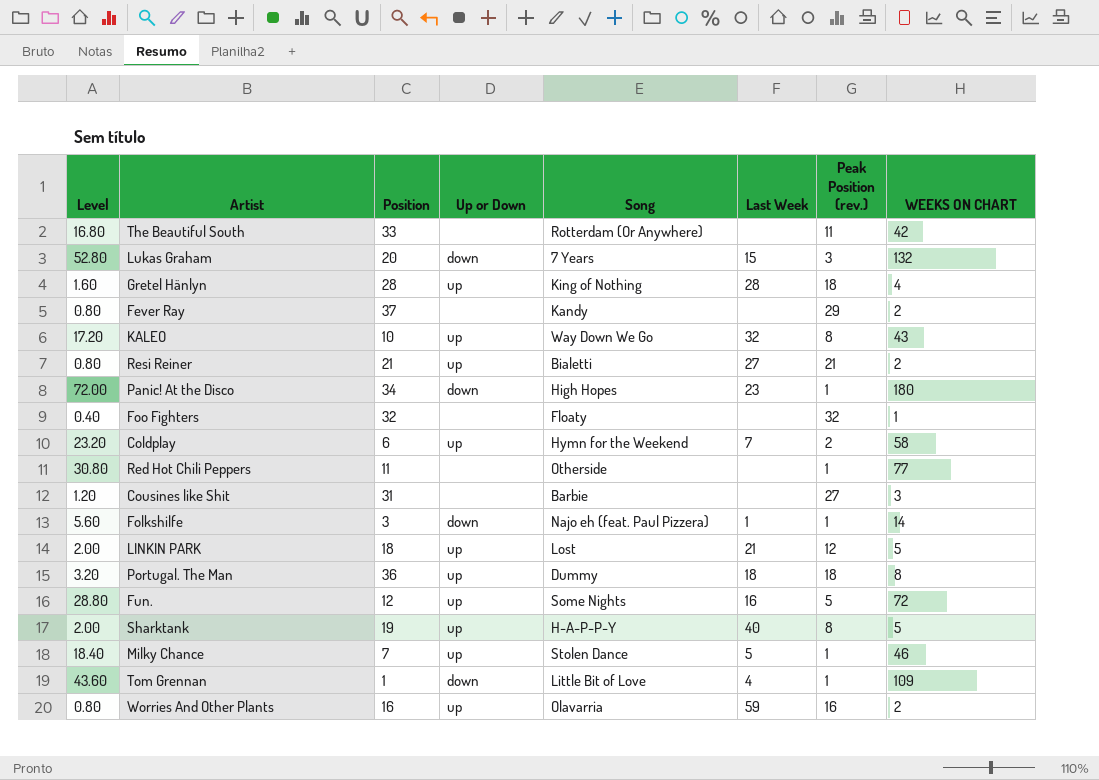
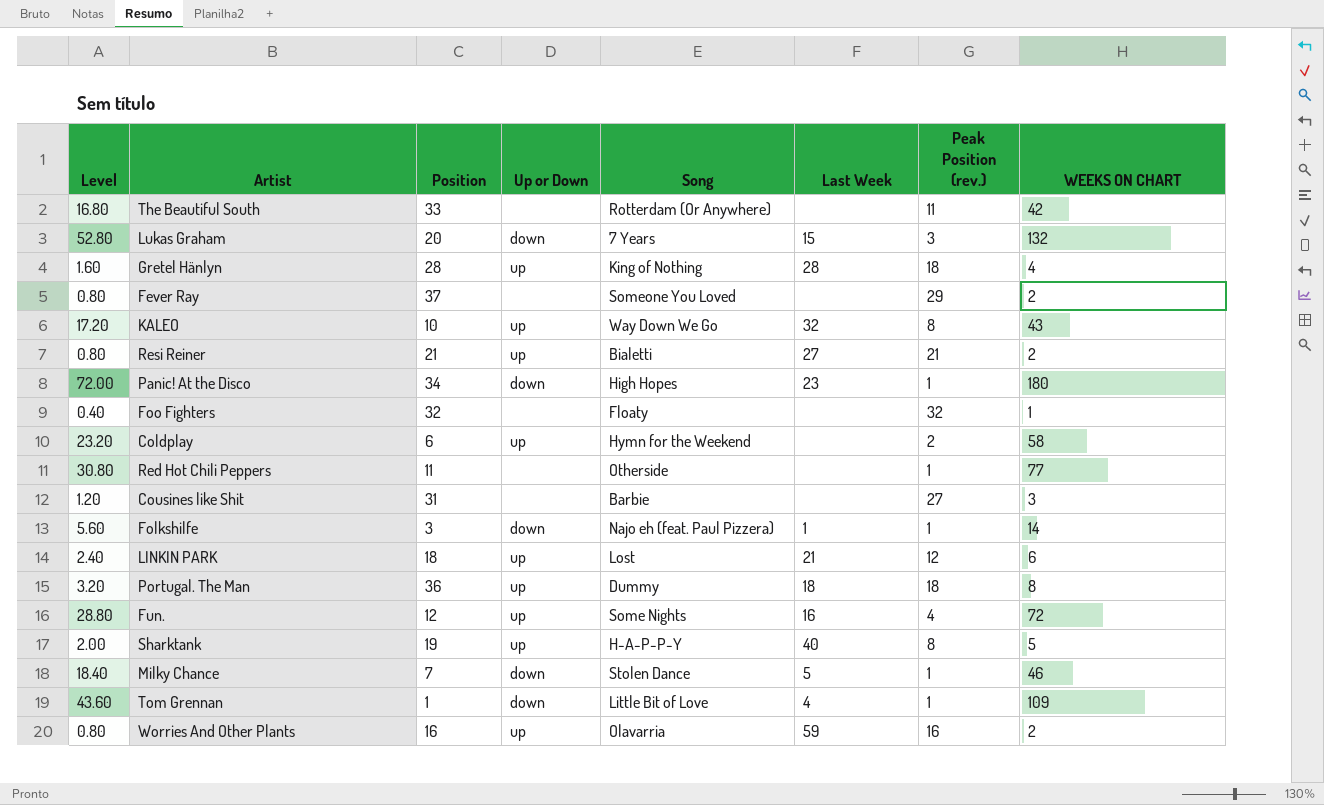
Fever Ray | Song: Kandy -> Someone You Loved
Coldplay | Last Week: 7 -> none
LINKIN PARK | Level: 2.00 -> 2.40
LINKIN PARK | WEEKS ON CHART: 5 -> 6
Fun. | Peak Position (rev.): 5 -> 4
Milky Chance | Up or Down: up -> down

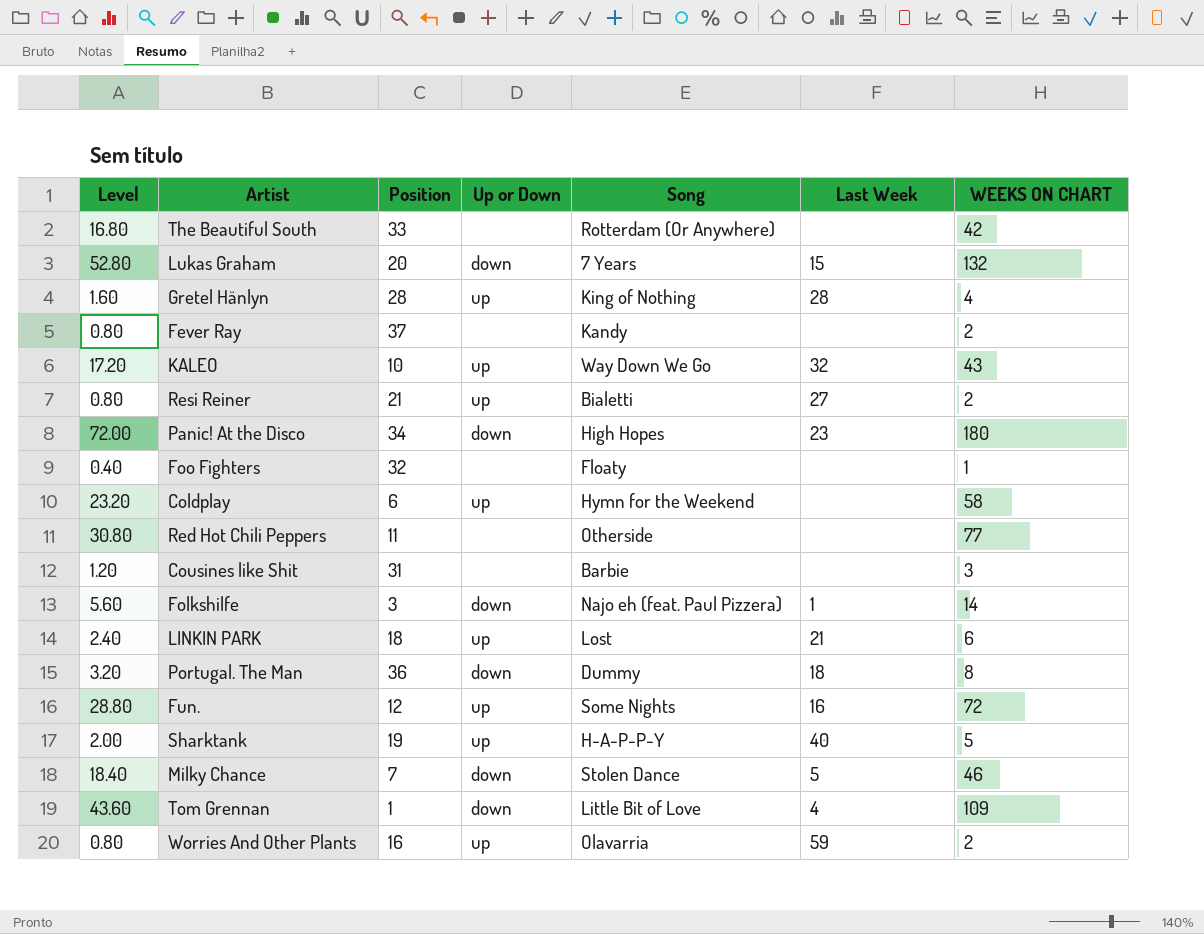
column Peak Position (rev.) | position: 7 -> none
Fever Ray | Song: Someone You Loved -> Kandy
Portugal. The Man | Up or Down: up -> down

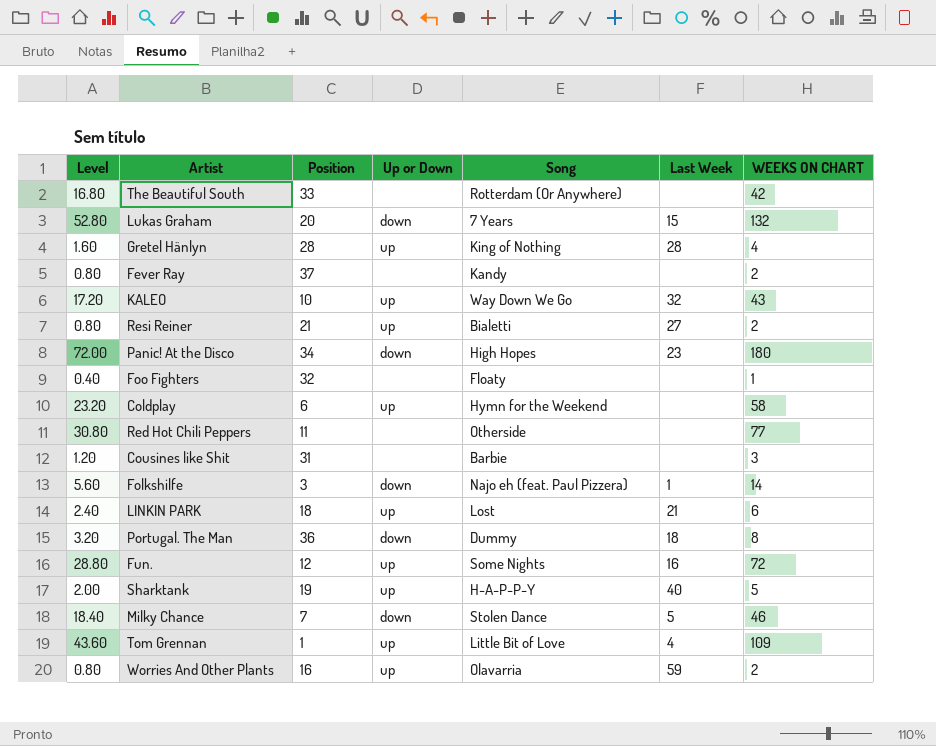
Tom Grennan | Up or Down: down -> up

